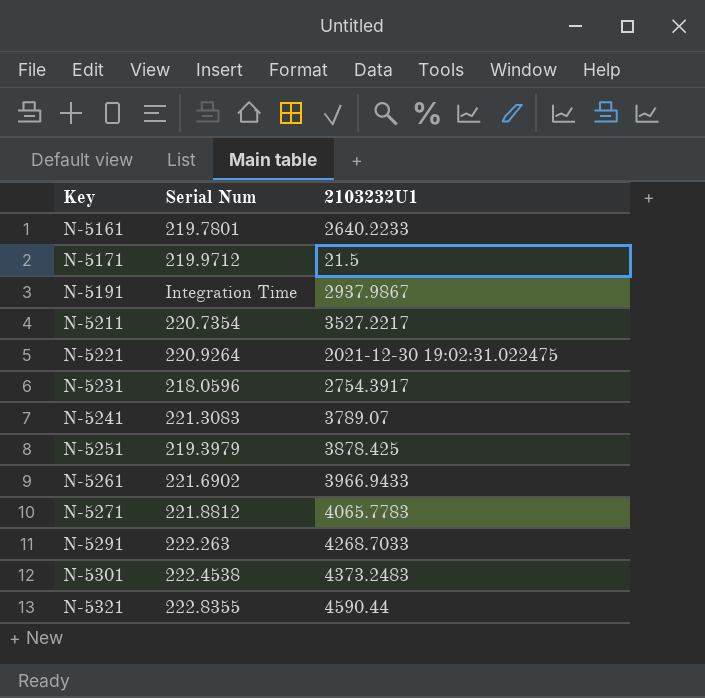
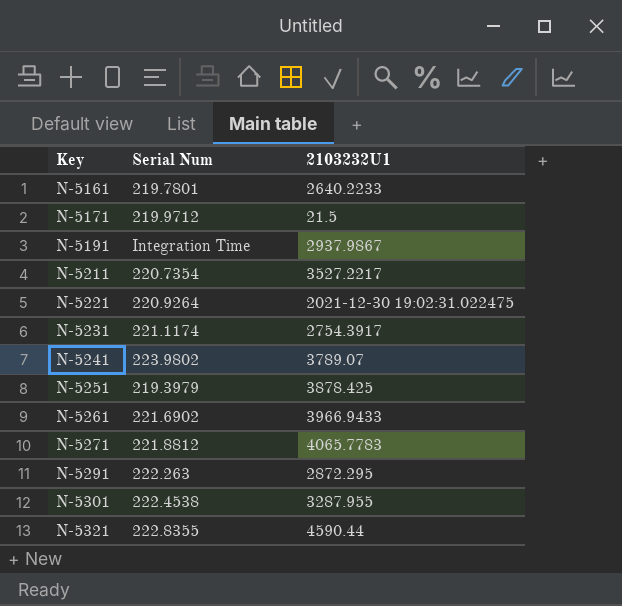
N-5231 | Serial Num: 218.0596 -> 221.1174
N-5241 | Serial Num: 221.3083 -> 223.9802
N-5291 | 2103232U1: 4268.7033 -> 2872.295
N-5301 | 2103232U1: 4373.2483 -> 3287.955

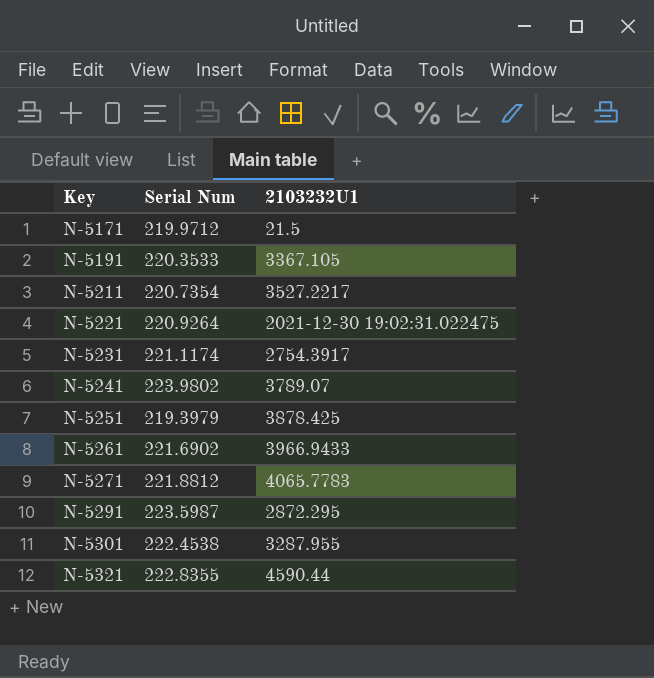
row N-5161: 219.7801 | 2640.2233 -> none
N-5191 | Serial Num: Integration Time -> 220.3533
N-5191 | 2103232U1: 2937.9867 -> 3367.105
N-5291 | Serial Num: 222.263 -> 223.5987

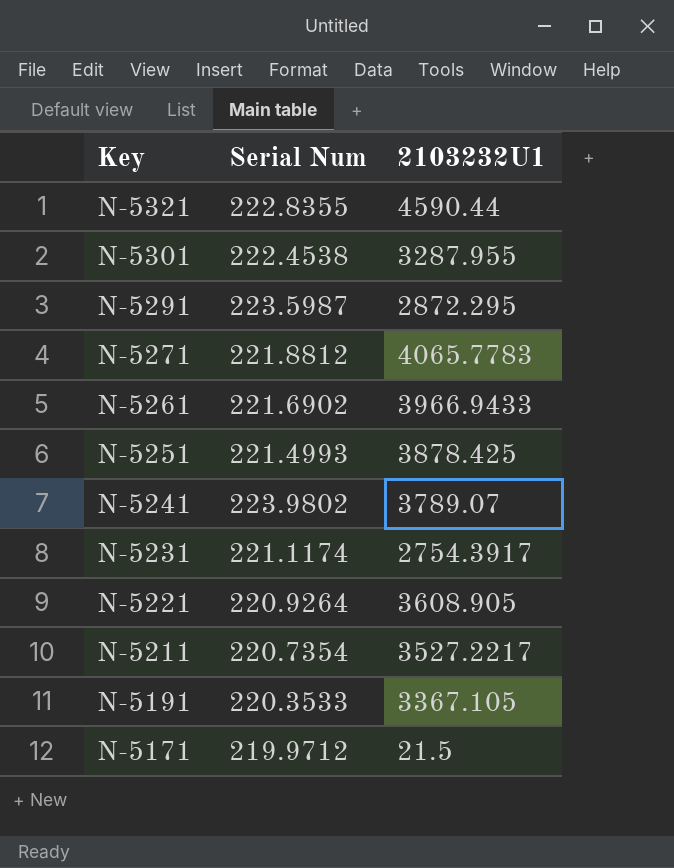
row order: Key ascending -> Key descending
N-5251 | Serial Num: 219.3979 -> 221.4993
N-5221 | 2103232U1: 2021-12-30 19:02:31.022475 -> 3608.905

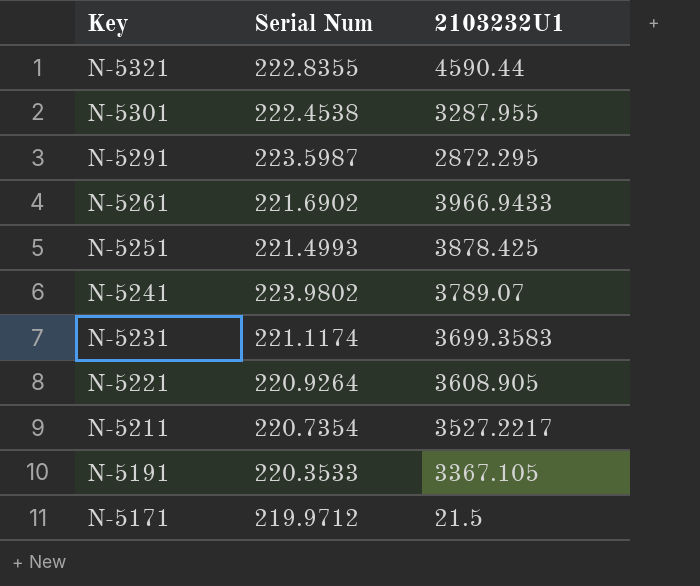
row N-5271: 221.8812 | 4065.7783 -> none
N-5231 | 2103232U1: 2754.3917 -> 3699.3583

